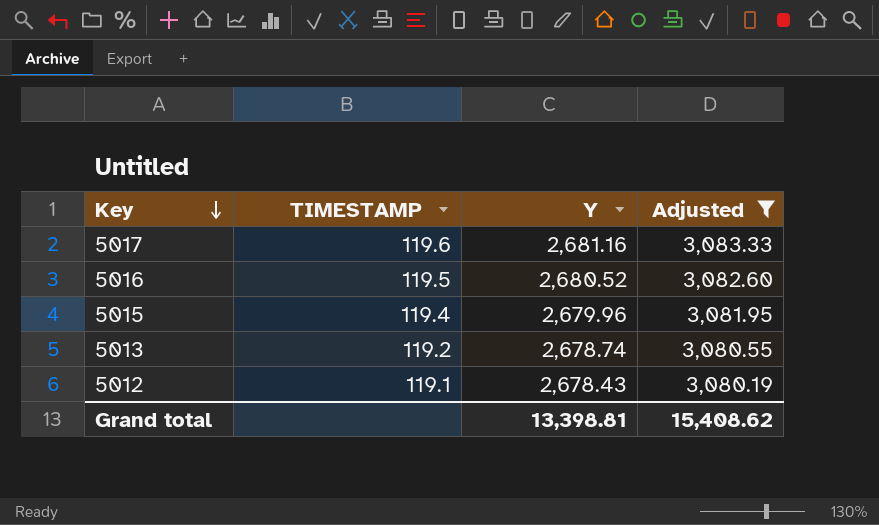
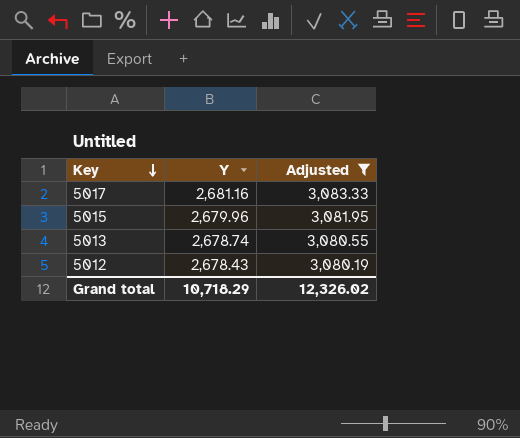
column TIMESTAMP | position: 2 -> none
row 5016: 119.5 | 2,680.52 | 3,082.60 -> none
Grand total | Y: 13,398.81 -> 10,718.29
Grand total | Adjusted: 15,408.62 -> 12,326.02

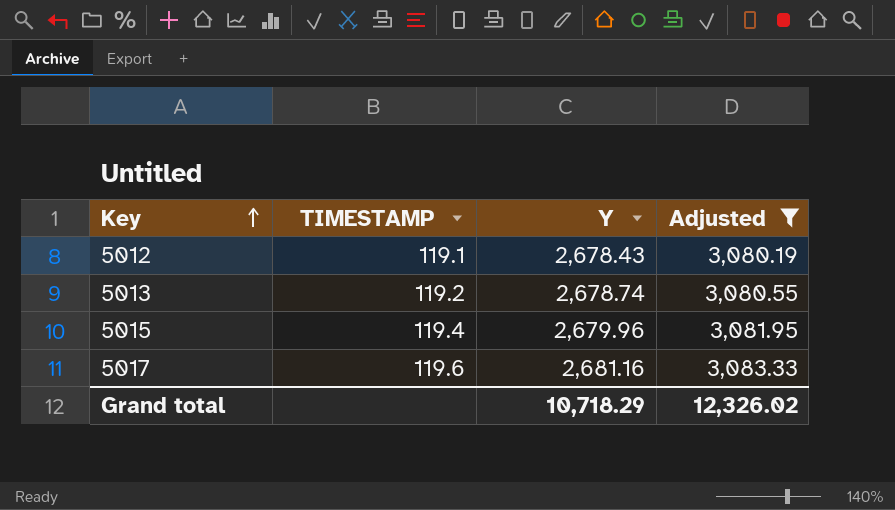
row order: Key descending -> Key ascending
column TIMESTAMP | position: none -> 2

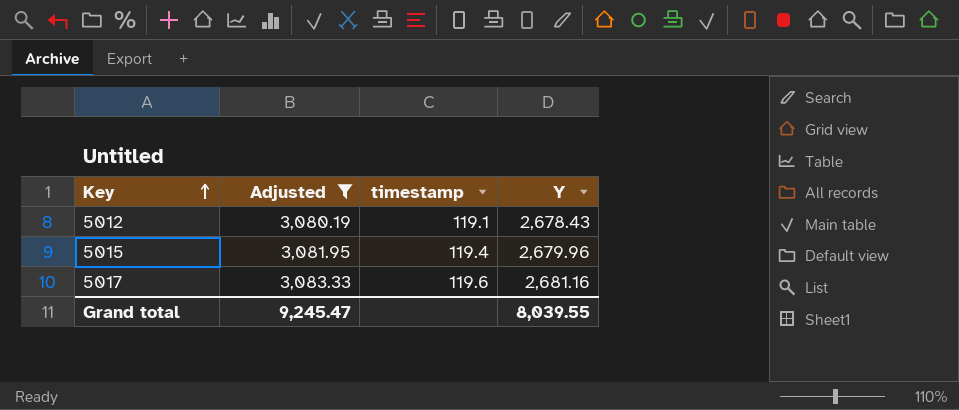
column Adjusted | position: 4 -> 2
column name: TIMESTAMP -> timestamp
row 5013: 119.2 | 2,678.74 | 3,080.55 -> none
Grand total | Adjusted: 12,326.02 -> 9,245.47
Grand total | Y: 10,718.29 -> 8,039.55

